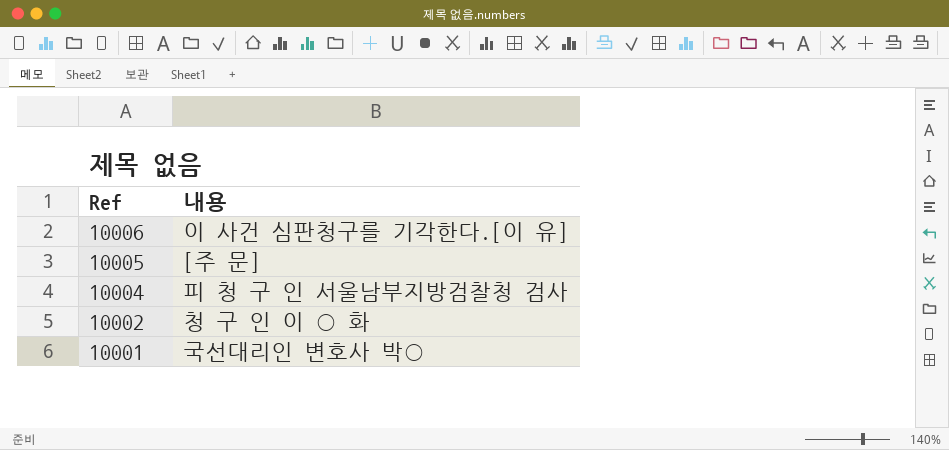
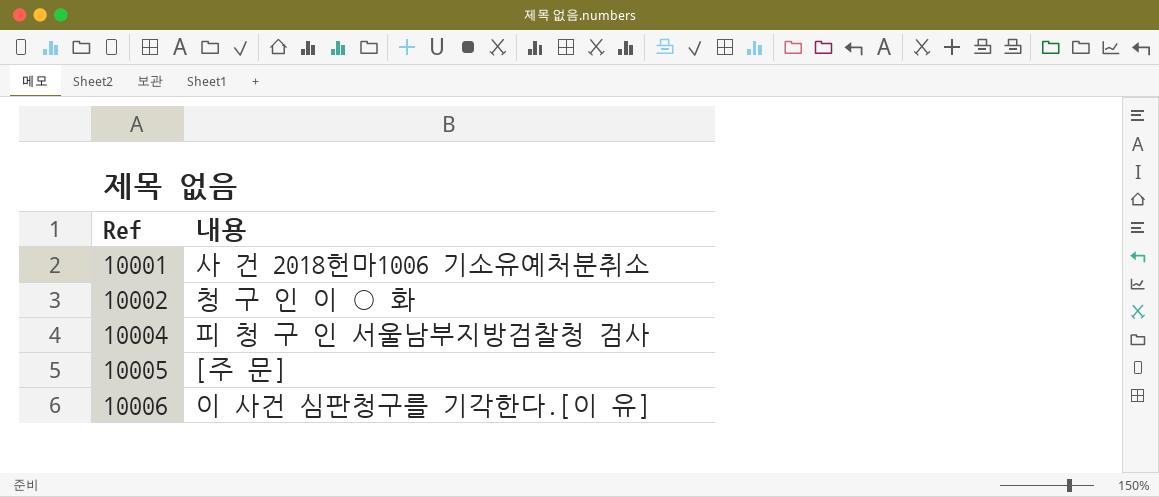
row order: Ref descending -> Ref ascending
10001 | 내용: 국선대리인 변호사 박○ -> 사 건 2018헌마1006 기소유예처분취소

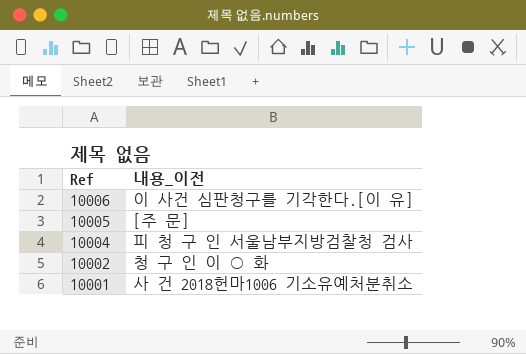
row order: Ref ascending -> Ref descending
column name: 내용 -> 내용_이전

